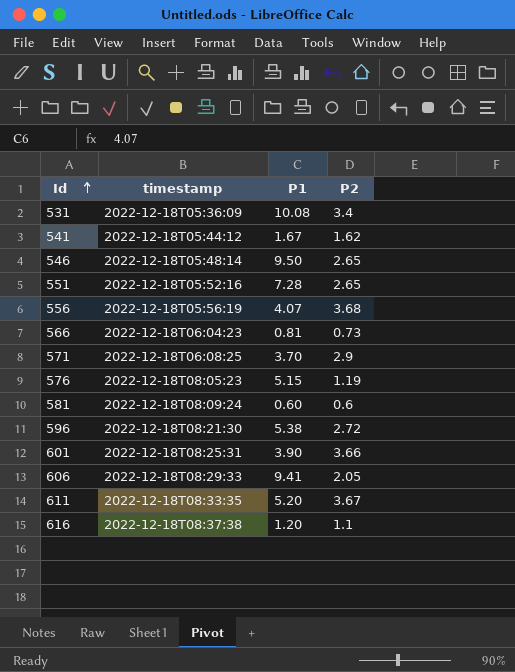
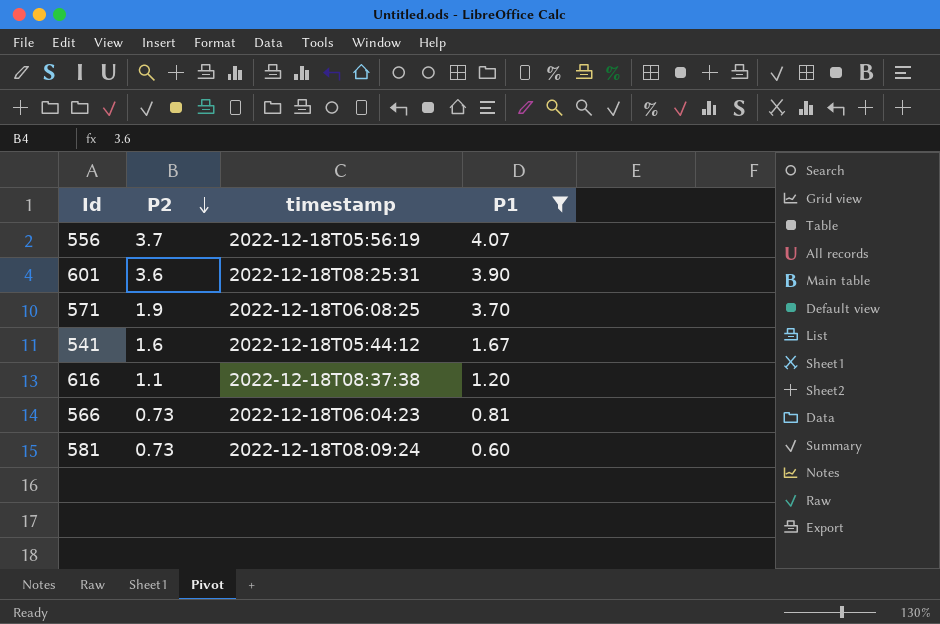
filter: none -> P1 <= 4.07
row order: Id ascending -> P2 descending
column P2 | position: 4 -> 2
556 | P2: 3.68 -> 3.7
601 | P2: 3.66 -> 3.6
571 | P2: 2.9 -> 1.9
541 | P2: 1.62 -> 1.6
581 | P2: 0.6 -> 0.73

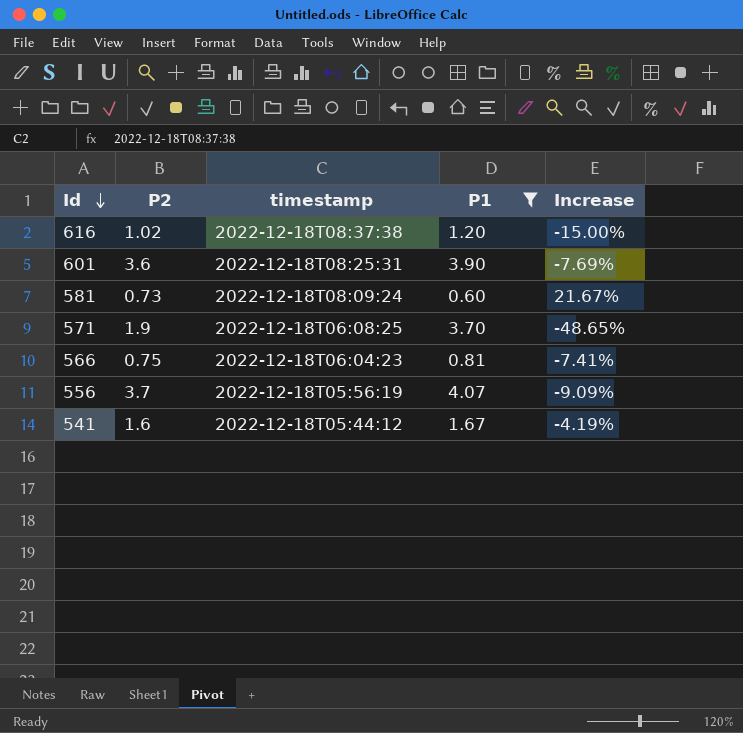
row order: P2 descending -> Id descending
column Increase | formula: none -> ([P2] - [P1]) / [P1]
616 | P2: 1.1 -> 1.02
566 | P2: 0.73 -> 0.75

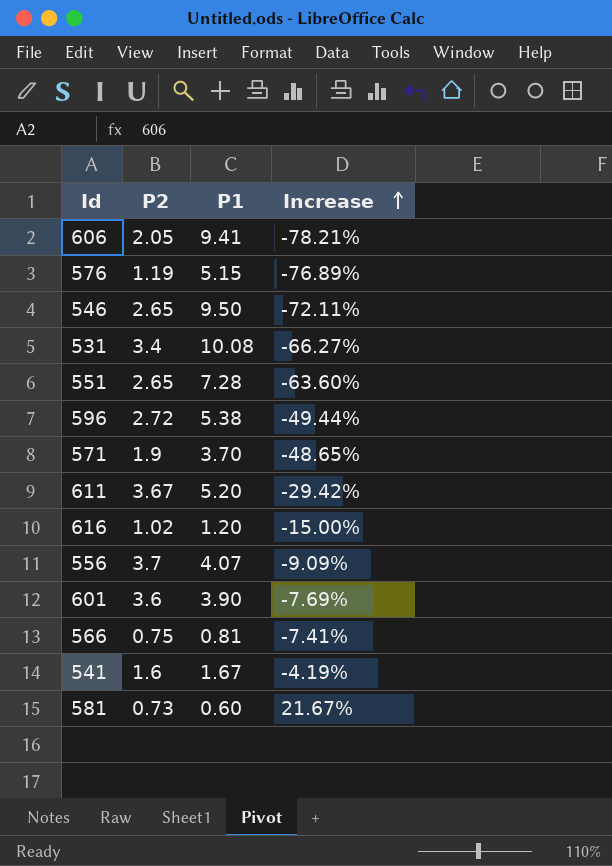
filter: P1 <= 4.07 -> none
row order: Id descending -> Increase ascending
column timestamp | position: 3 -> none

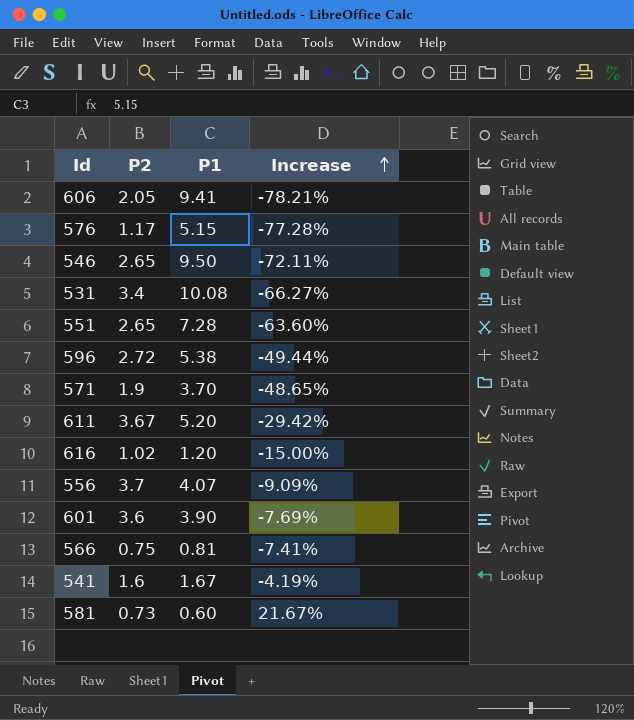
576 | P2: 1.19 -> 1.17
576 | Increase: -76.89% -> -77.28%

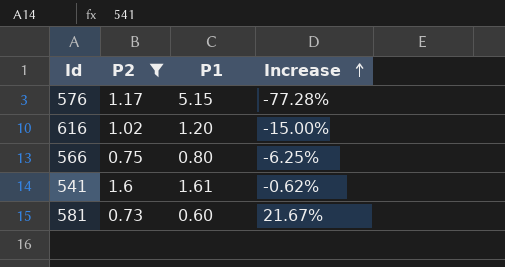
filter: none -> P2 <= 1.6
566 | P1: 0.81 -> 0.80
566 | Increase: -7.41% -> -6.25%
541 | P1: 1.67 -> 1.61
541 | Increase: -4.19% -> -0.62%

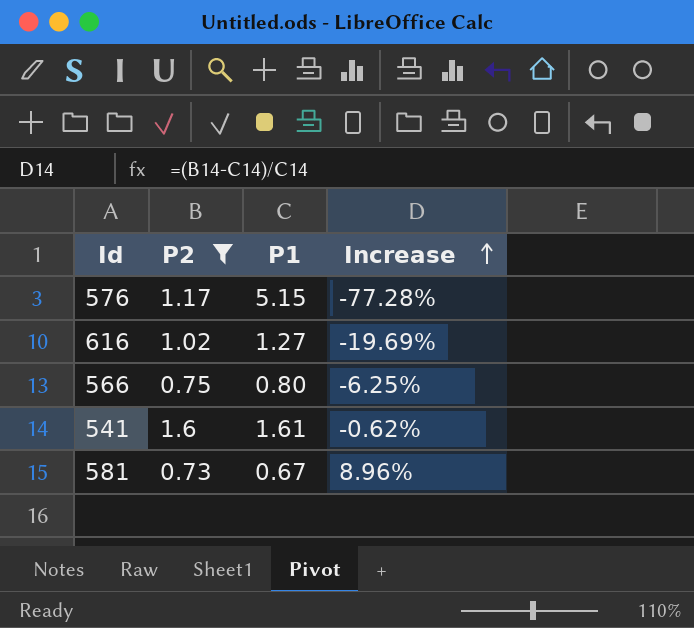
616 | P1: 1.20 -> 1.27
616 | Increase: -15.00% -> -19.69%
581 | P1: 0.60 -> 0.67
581 | Increase: 21.67% -> 8.96%

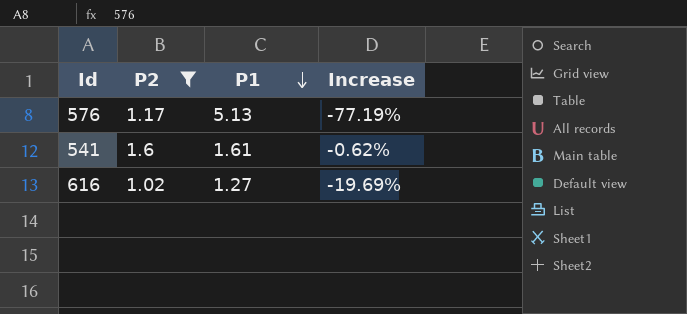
row order: Increase ascending -> P1 descending
row 566: 0.75 | 0.80 | -6.25% -> none
row 581: 0.73 | 0.67 | 8.96% -> none
576 | P1: 5.15 -> 5.13
576 | Increase: -77.28% -> -77.19%

